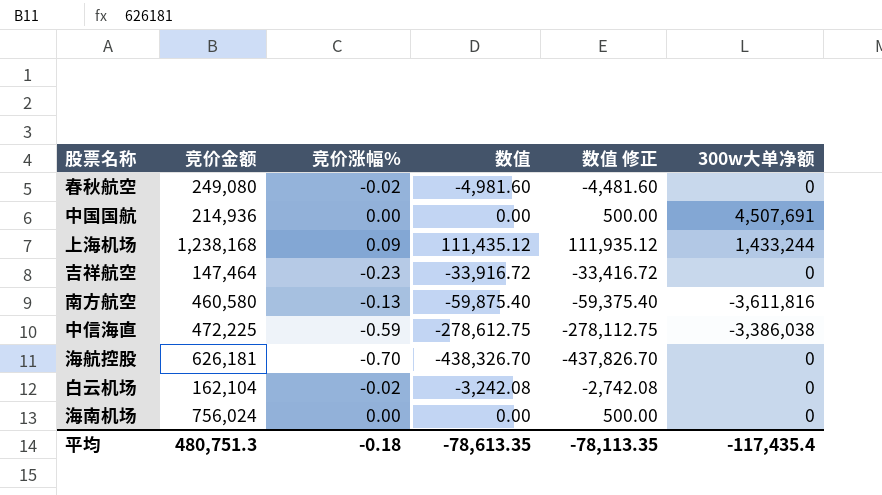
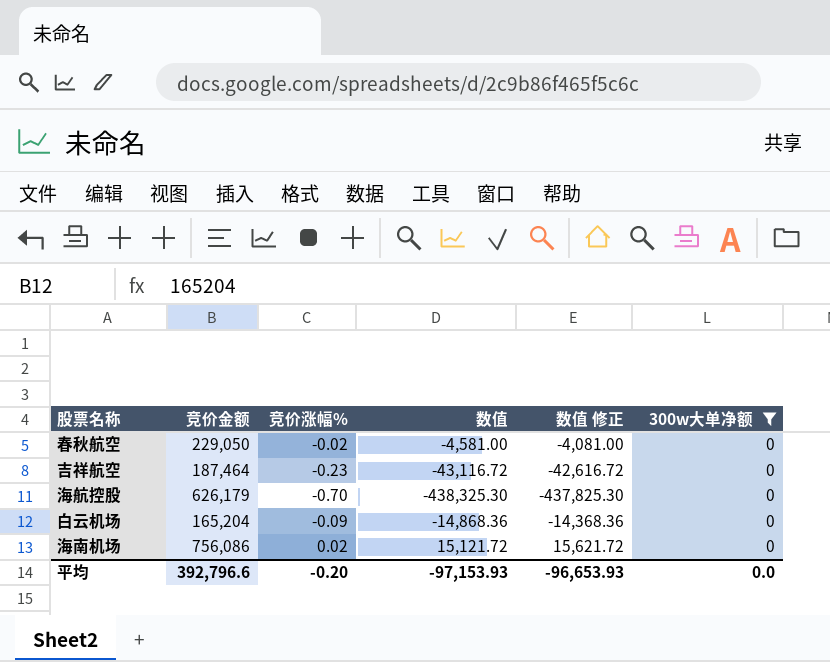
filter: none -> 300w大单净额 = 0
春秋航空 | 竞价金额: 249,080 -> 229,050
春秋航空 | 数值: -4,981.60 -> -4,581.00
春秋航空 | 数值 修正: -4,481.60 -> -4,081.00
吉祥航空 | 竞价金额: 147,464 -> 187,464
吉祥航空 | 数值: -33,916.72 -> -43,116.72
吉祥航空 | 数值 修正: -33,416.72 -> -42,616.72
海航控股 | 竞价金额: 626,181 -> 626,179
海航控股 | 数值: -438,326.70 -> -438,325.30
海航控股 | 数值 修正: -437,826.70 -> -437,825.30
白云机场 | 竞价金额: 162,104 -> 165,204
白云机场 | 竞价涨幅%: -0.02 -> -0.09
白云机场 | 数值: -3,242.08 -> -14,868.36
白云机场 | 数值 修正: -2,742.08 -> -14,368.36
海南机场 | 竞价金额: 756,024 -> 756,086
海南机场 | 竞价涨幅%: 0.00 -> 0.02
海南机场 | 数值: 0.00 -> 15,121.72
海南机场 | 数值 修正: 500.00 -> 15,621.72
平均 | 竞价金额: 480,751.3 -> 392,796.6
平均 | 竞价涨幅%: -0.18 -> -0.20
平均 | 数值: -78,613.35 -> -97,153.93
平均 | 数值 修正: -78,113.35 -> -96,653.93
平均 | 300w大单净额: -117,435.4 -> 0.0

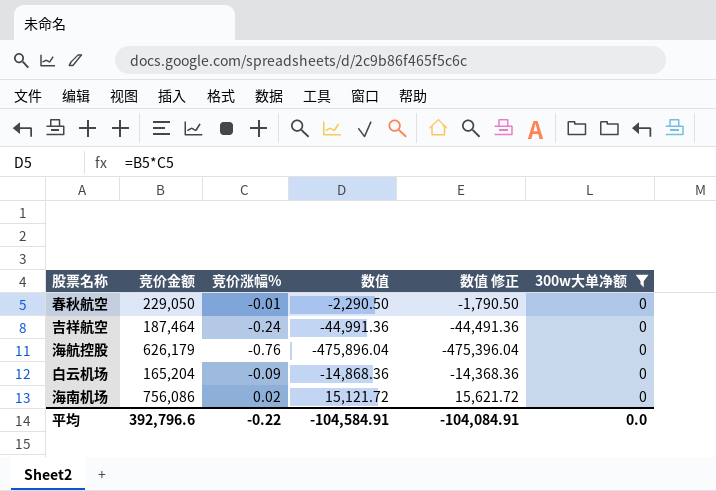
春秋航空 | 竞价涨幅%: -0.02 -> -0.01
春秋航空 | 数值: -4,581.00 -> -2,290.50
春秋航空 | 数值 修正: -4,081.00 -> -1,790.50
吉祥航空 | 竞价涨幅%: -0.23 -> -0.24
吉祥航空 | 数值: -43,116.72 -> -44,991.36
吉祥航空 | 数值 修正: -42,616.72 -> -44,491.36
海航控股 | 竞价涨幅%: -0.70 -> -0.76
海航控股 | 数值: -438,325.30 -> -475,896.04
海航控股 | 数值 修正: -437,825.30 -> -475,396.04
平均 | 竞价涨幅%: -0.20 -> -0.22
平均 | 数值: -97,153.93 -> -104,584.91
平均 | 数值 修正: -96,653.93 -> -104,084.91

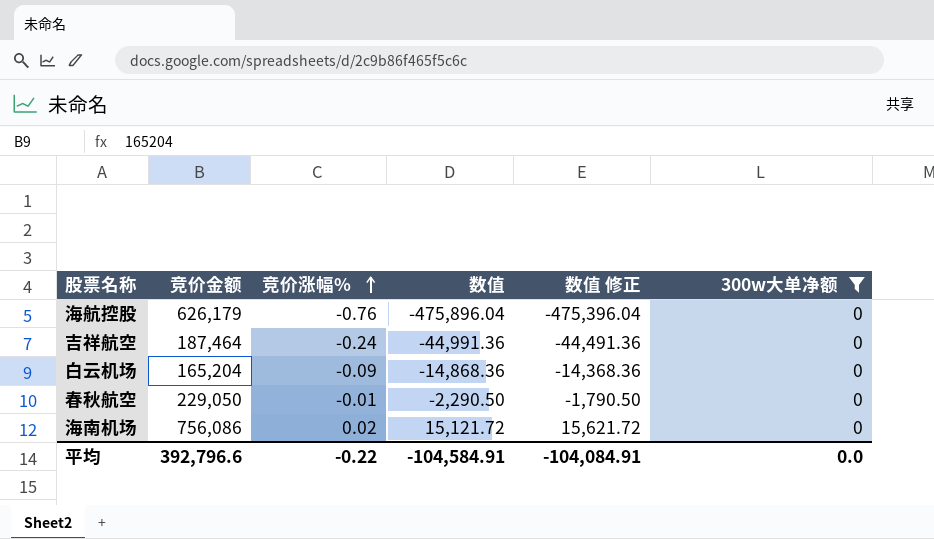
row order: none -> 竞价涨幅% ascending

